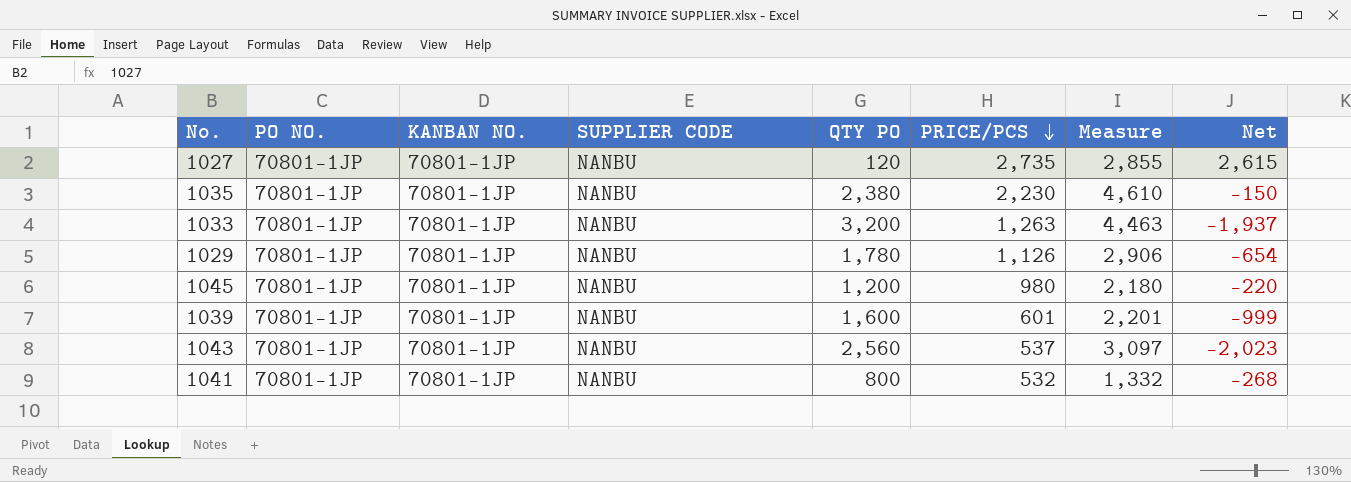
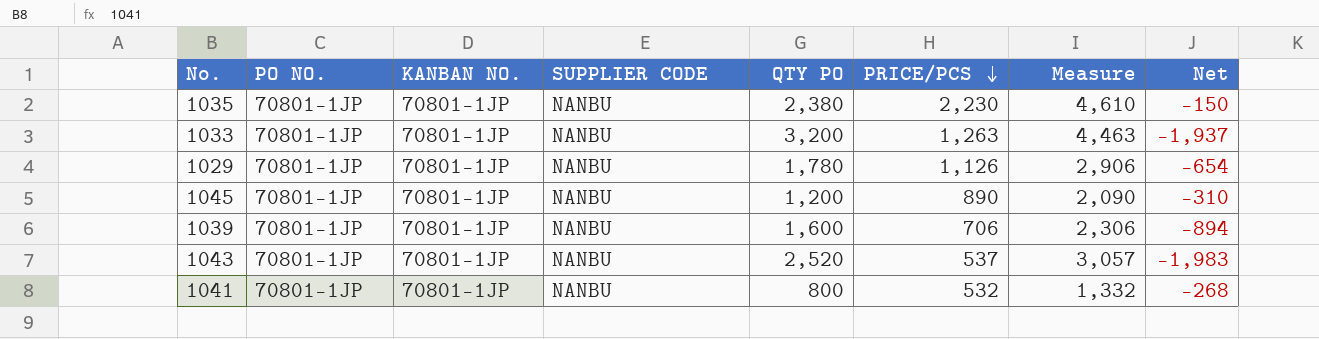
row 1027: 70801-1JP | 70801-1JP | NANBU | 120 | 2,735 | 2,855 | 2,615 -> none
1045 | PRICE/PCS: 980 -> 890
1045 | Measure: 2,180 -> 2,090
1045 | Net: -220 -> -310
1039 | PRICE/PCS: 601 -> 706
1039 | Measure: 2,201 -> 2,306
1039 | Net: -999 -> -894
1043 | QTY PO: 2,560 -> 2,520
1043 | Measure: 3,097 -> 3,057
1043 | Net: -2,023 -> -1,983

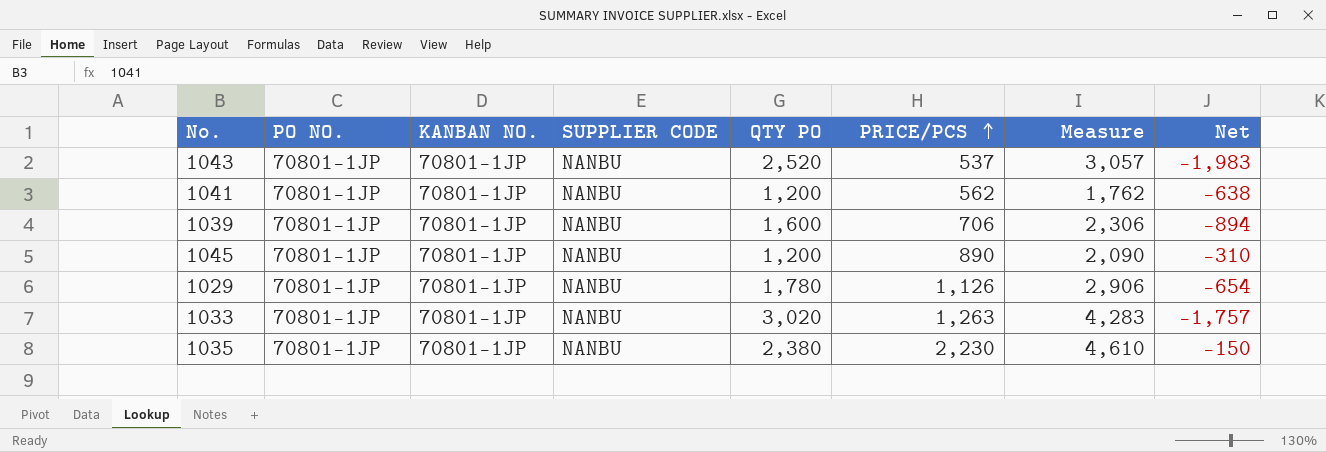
row order: PRICE/PCS descending -> PRICE/PCS ascending
1041 | QTY PO: 800 -> 1,200
1041 | PRICE/PCS: 532 -> 562
1041 | Measure: 1,332 -> 1,762
1041 | Net: -268 -> -638
1033 | QTY PO: 3,200 -> 3,020
1033 | Measure: 4,463 -> 4,283
1033 | Net: -1,937 -> -1,757

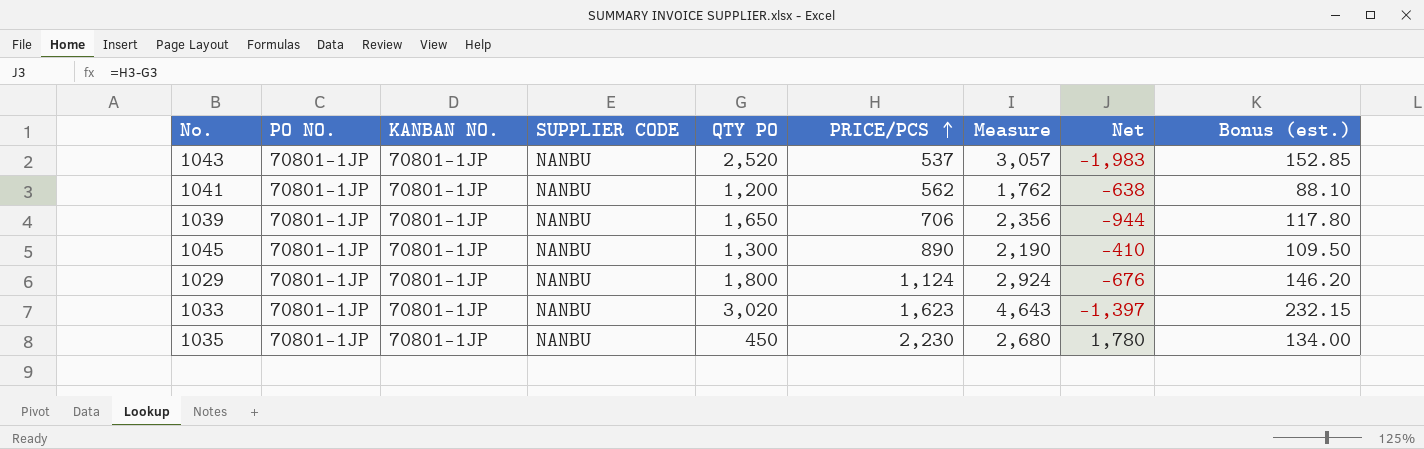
column Bonus (est.) | formula: none -> [Measure] * 0.05
1039 | QTY PO: 1,600 -> 1,650
1039 | Measure: 2,306 -> 2,356
1039 | Net: -894 -> -944
1045 | QTY PO: 1,200 -> 1,300
1045 | Measure: 2,090 -> 2,190
1045 | Net: -310 -> -410
1029 | QTY PO: 1,780 -> 1,800
1029 | PRICE/PCS: 1,126 -> 1,124
1029 | Measure: 2,906 -> 2,924
1029 | Net: -654 -> -676
1033 | PRICE/PCS: 1,263 -> 1,623
1033 | Measure: 4,283 -> 4,643
1033 | Net: -1,757 -> -1,397
1035 | QTY PO: 2,380 -> 450
1035 | Measure: 4,610 -> 2,680
1035 | Net: -150 -> 1,780

